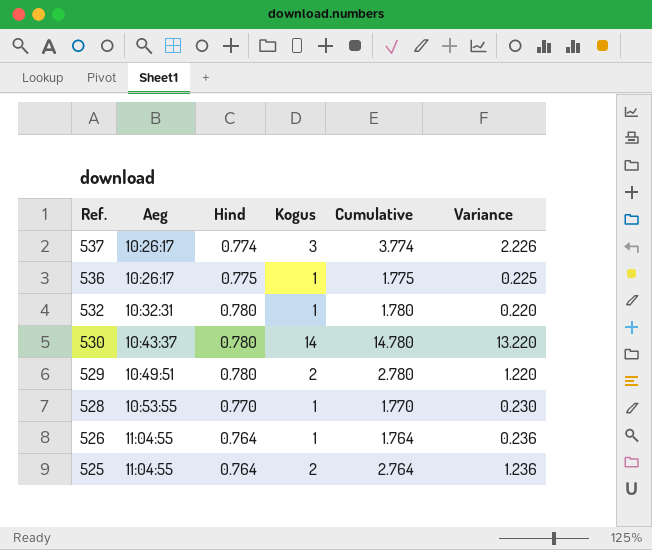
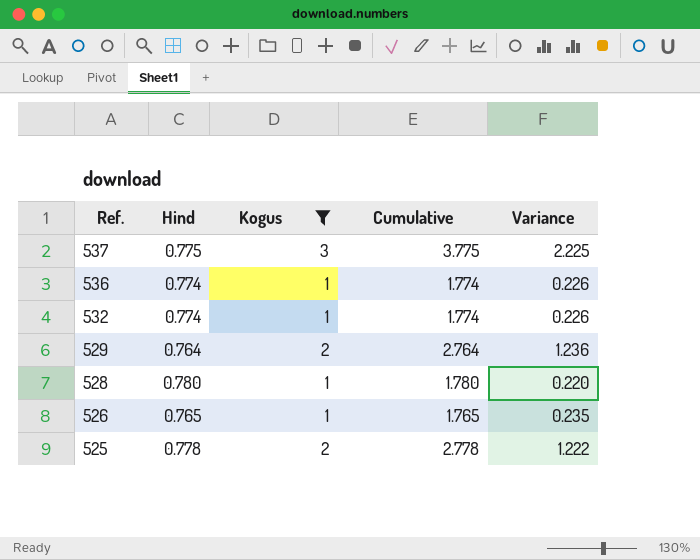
filter: none -> Kogus != 14
column Aeg | position: 2 -> none
537 | Hind: 0.774 -> 0.775
537 | Cumulative: 3.774 -> 3.775
537 | Variance: 2.226 -> 2.225
536 | Hind: 0.775 -> 0.774
536 | Cumulative: 1.775 -> 1.774
536 | Variance: 0.225 -> 0.226
532 | Hind: 0.780 -> 0.774
532 | Cumulative: 1.780 -> 1.774
532 | Variance: 0.220 -> 0.226
529 | Hind: 0.780 -> 0.764
529 | Cumulative: 2.780 -> 2.764
529 | Variance: 1.220 -> 1.236
528 | Hind: 0.770 -> 0.780
528 | Cumulative: 1.770 -> 1.780
528 | Variance: 0.230 -> 0.220
526 | Hind: 0.764 -> 0.765
526 | Cumulative: 1.764 -> 1.765
526 | Variance: 0.236 -> 0.235
525 | Hind: 0.764 -> 0.778
525 | Cumulative: 2.764 -> 2.778
525 | Variance: 1.236 -> 1.222

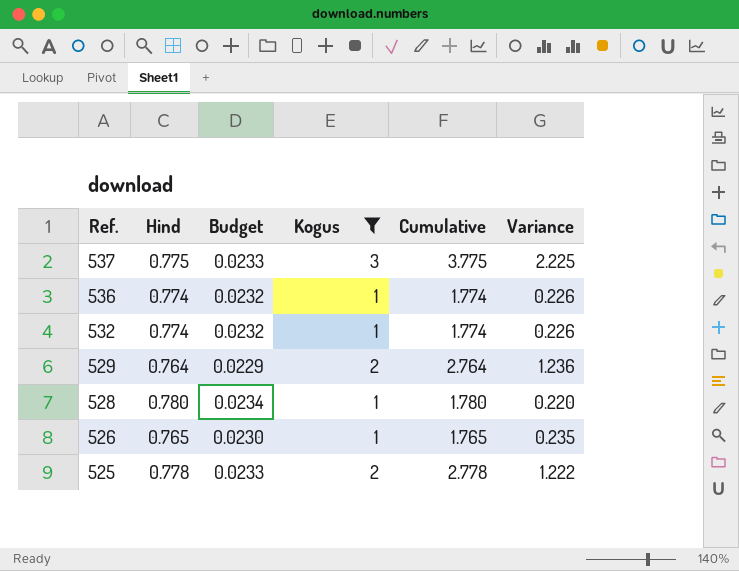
column Budget | formula: none -> [Hind] * 0.03

